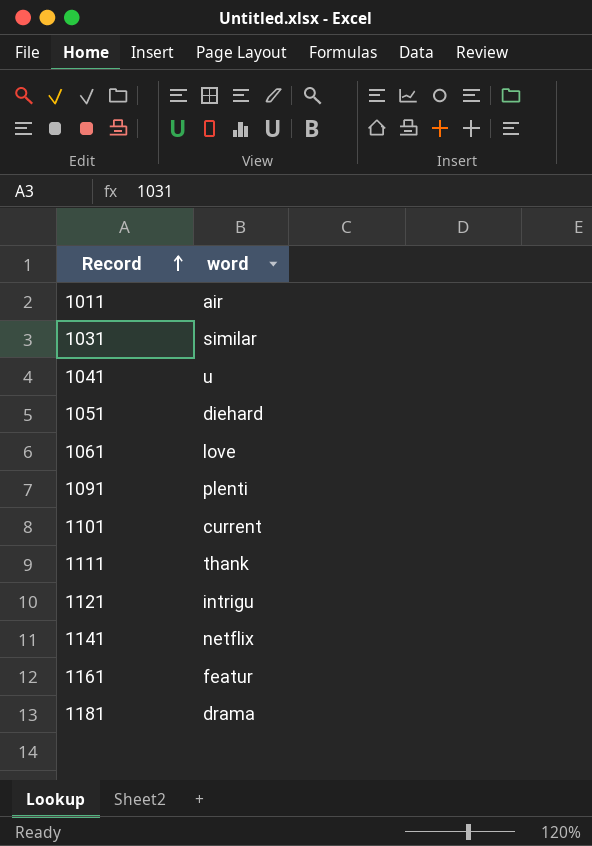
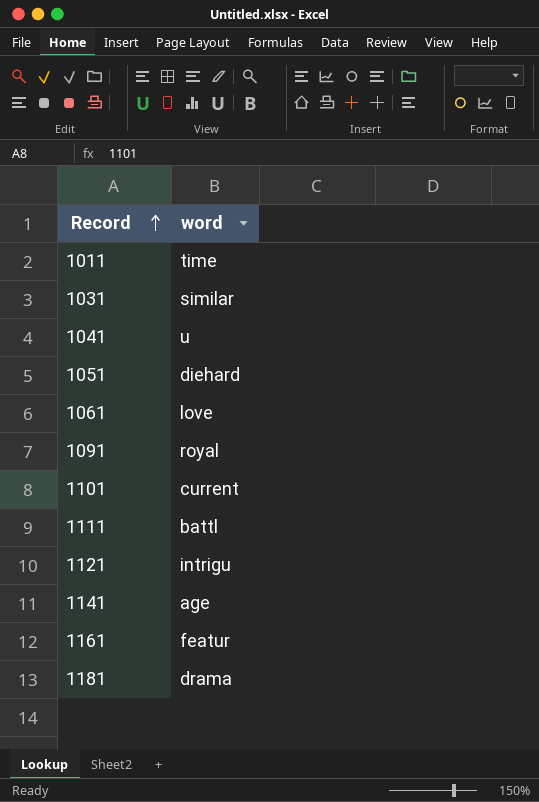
1011 | word: air -> time
1091 | word: plenti -> royal
1111 | word: thank -> battl
1141 | word: netflix -> age

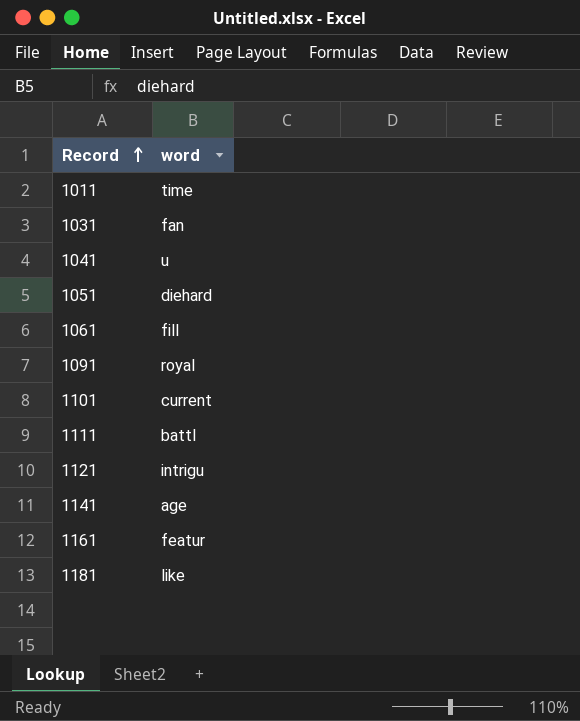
1031 | word: similar -> fan
1061 | word: love -> fill
1181 | word: drama -> like

